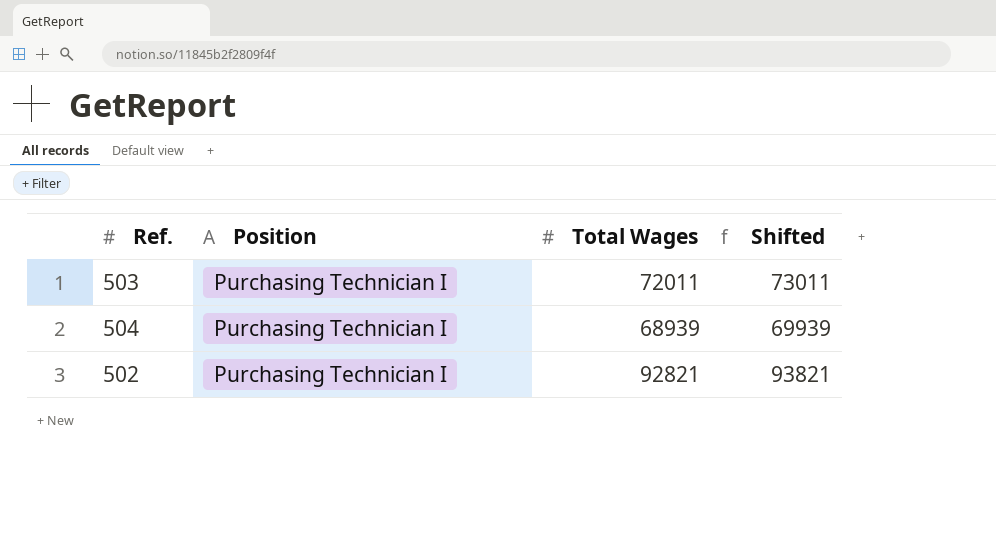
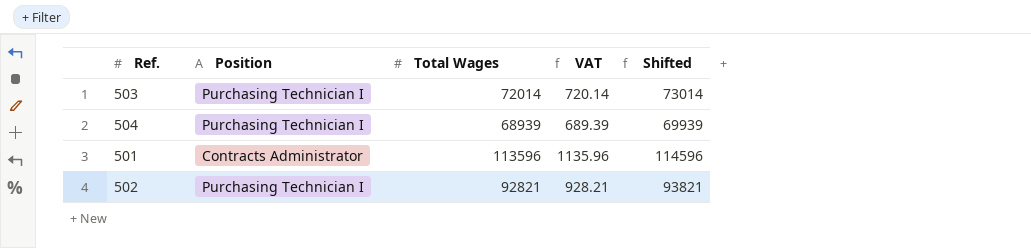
column VAT | formula: none -> [Total Wages] * 0.01
503 | Total Wages: 72011 -> 72014
503 | Shifted: 73011 -> 73014
row 501: none -> Contracts Administrator | 113596 | 1135.96 | 114596

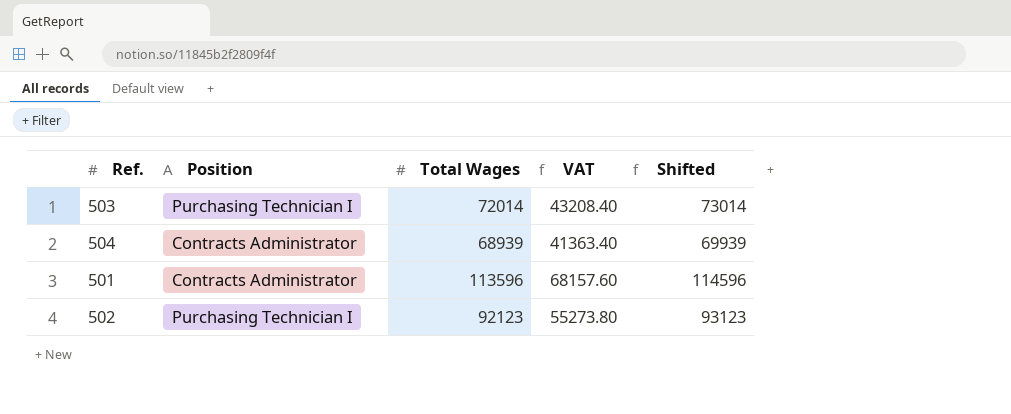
column VAT | formula: [Total Wages] * 0.01 -> [Total Wages] * 0.6
504 | Position: Purchasing Technician I -> Contracts Administrator
502 | Total Wages: 92821 -> 92123
502 | Shifted: 93821 -> 93123

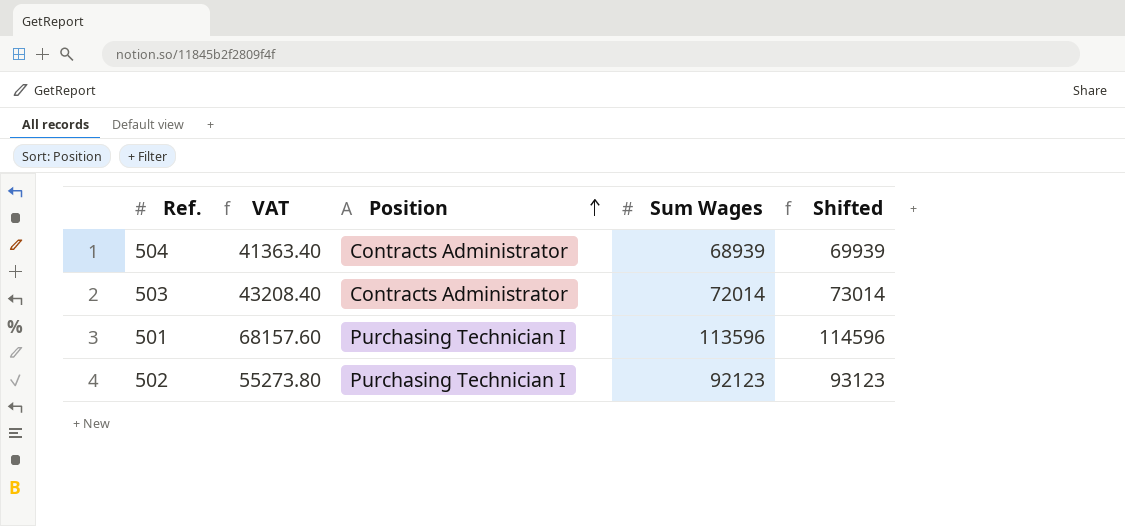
row order: none -> Position ascending
column VAT | position: 4 -> 2
column name: Total Wages -> Sum Wages
503 | Position: Purchasing Technician I -> Contracts Administrator
501 | Position: Contracts Administrator -> Purchasing Technician I

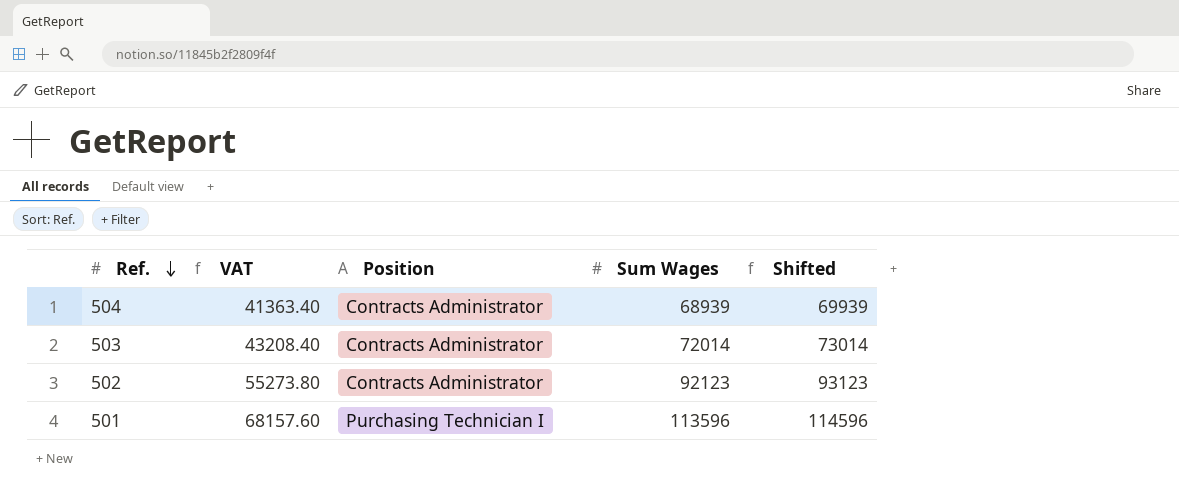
row order: Position ascending -> Ref. descending
502 | Position: Purchasing Technician I -> Contracts Administrator

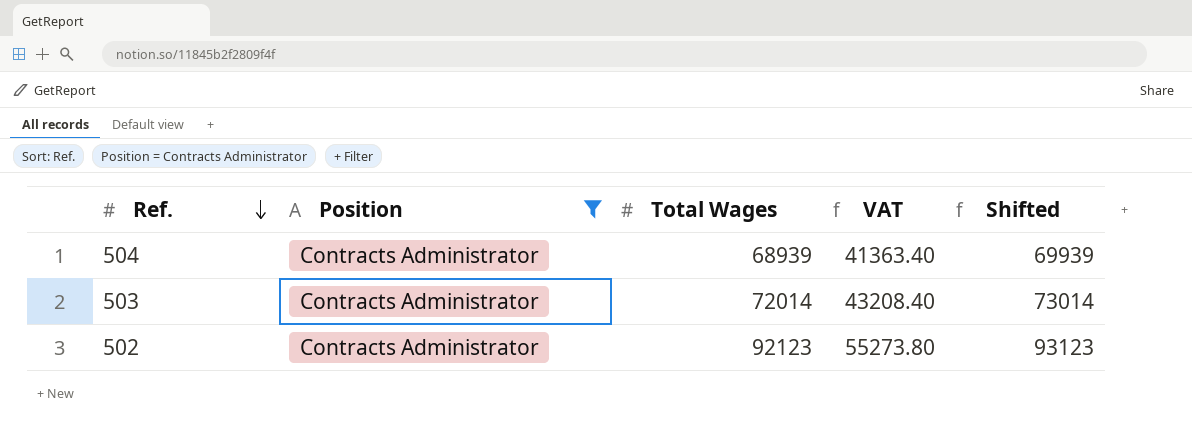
filter: none -> Position = Contracts Administrator
column name: Sum Wages -> Total Wages
column VAT | position: 2 -> 4

